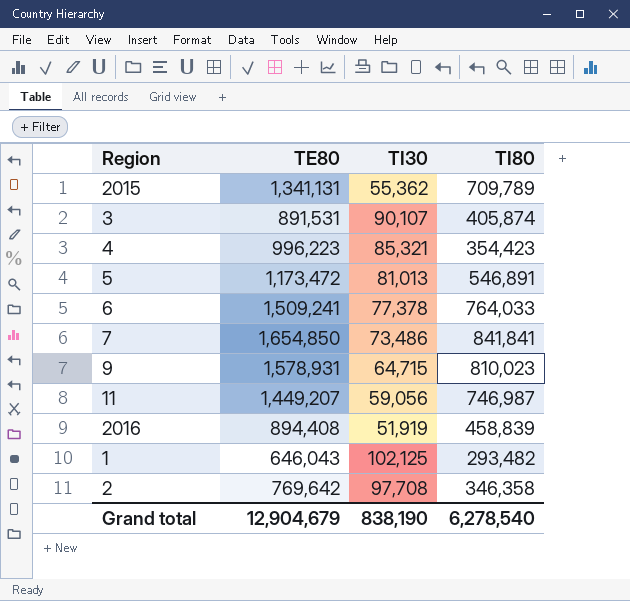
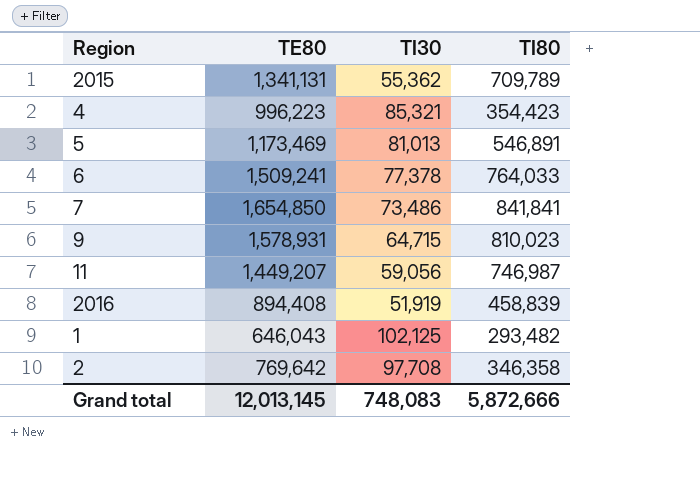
row 3: 891,531 | 90,107 | 405,874 -> none
5 | TE80: 1,173,472 -> 1,173,469
Grand total | TE80: 12,904,679 -> 12,013,145
Grand total | TI30: 838,190 -> 748,083
Grand total | TI80: 6,278,540 -> 5,872,666

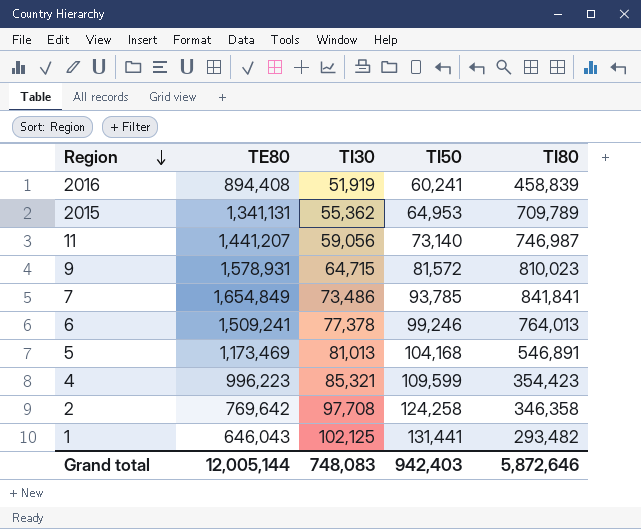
row order: none -> Region descending
column TI50 | position: none -> 4
11 | TE80: 1,449,207 -> 1,441,207
7 | TE80: 1,654,850 -> 1,654,849
6 | TI80: 764,033 -> 764,013
Grand total | TE80: 12,013,145 -> 12,005,144
Grand total | TI80: 5,872,666 -> 5,872,646

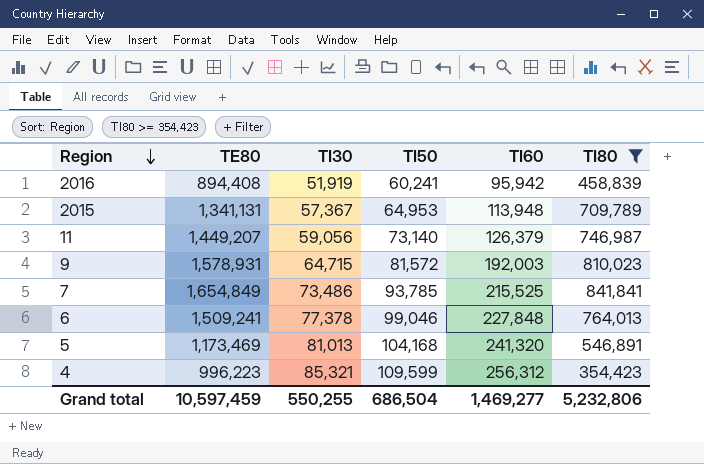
filter: none -> TI80 >= 354,423
column TI60 | position: none -> 5
2015 | TI30: 55,362 -> 57,367
11 | TE80: 1,441,207 -> 1,449,207
6 | TI50: 99,246 -> 99,046
Grand total | TE80: 12,005,144 -> 10,597,459
Grand total | TI30: 748,083 -> 550,255
Grand total | TI50: 942,403 -> 686,504
Grand total | TI80: 5,872,646 -> 5,232,806

